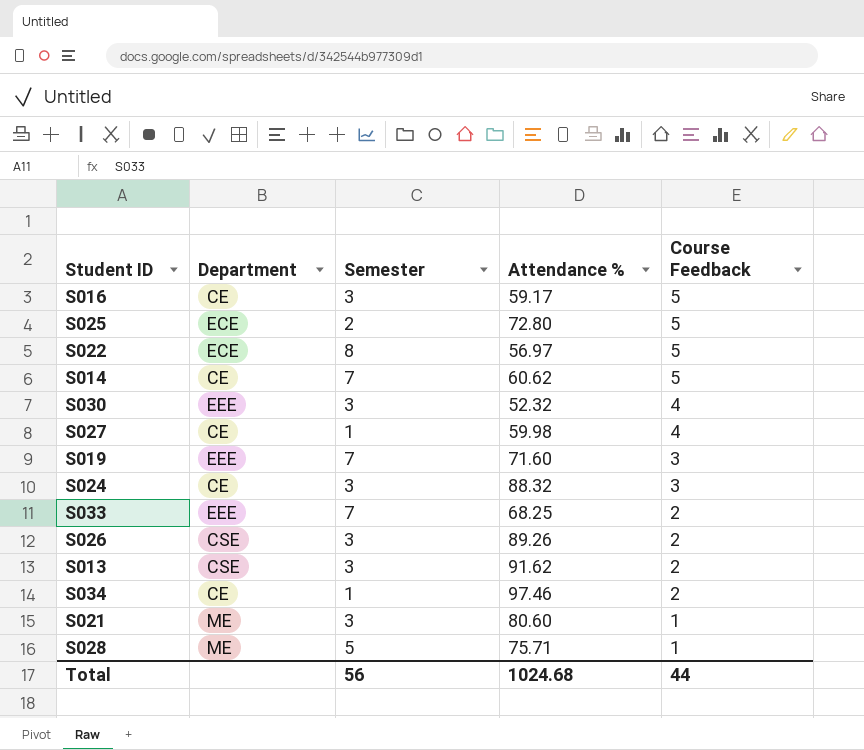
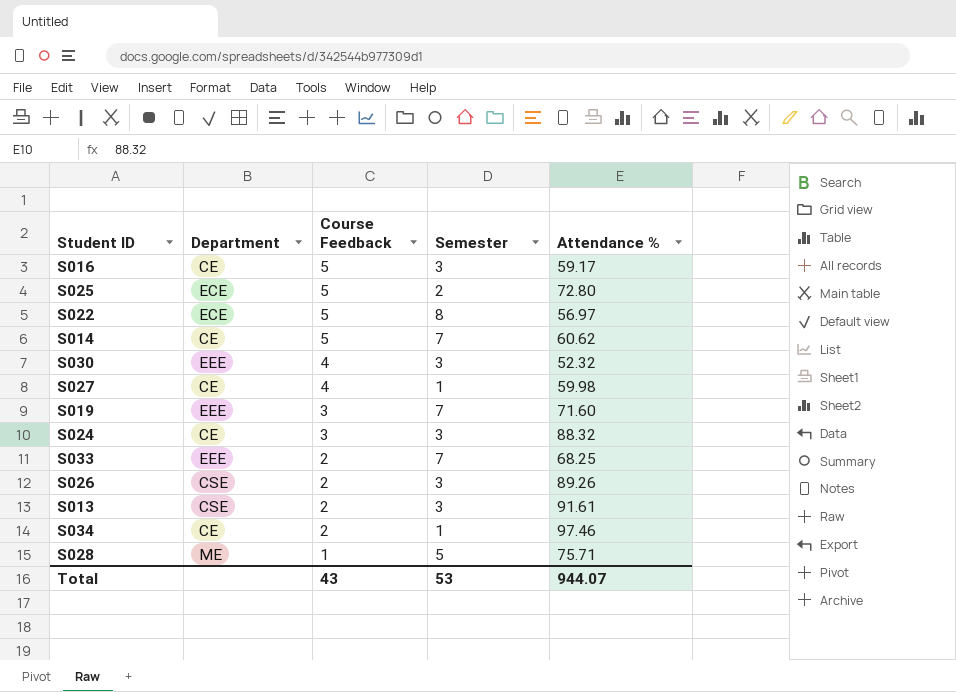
column Course Feedback | position: 5 -> 3
row S021: ME | 3 | 80.60 | 1 -> none
S013 | Attendance %: 91.62 -> 91.61
Total | Course Feedback: 44 -> 43
Total | Semester: 56 -> 53
Total | Attendance %: 1024.68 -> 944.07

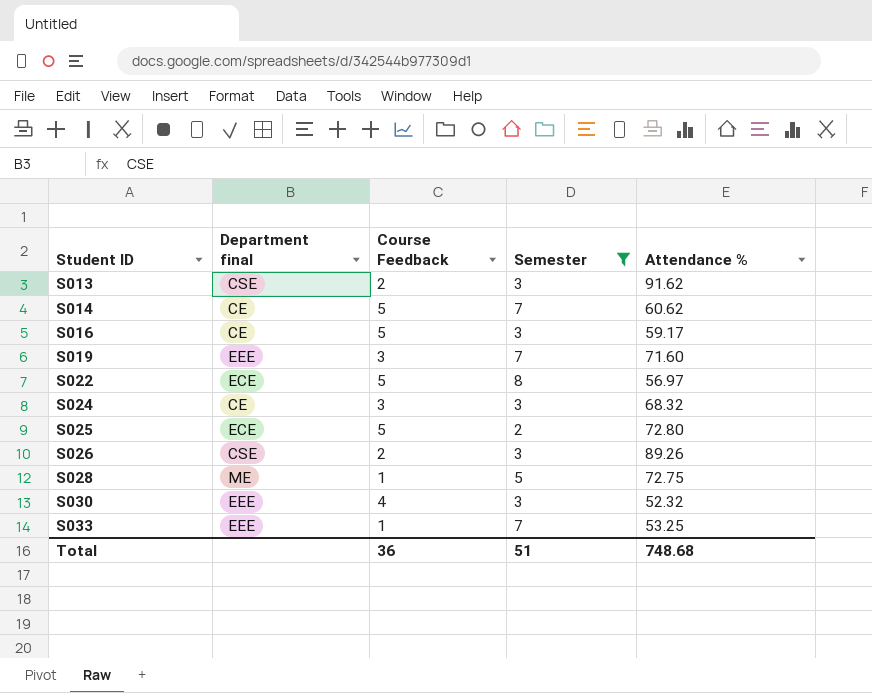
filter: none -> Semester != 1
row order: Course Feedback descending -> Student ID ascending
column name: Department -> Department final
S013 | Attendance %: 91.61 -> 91.62
S024 | Attendance %: 88.32 -> 68.32
S028 | Attendance %: 75.71 -> 72.75
S033 | Course Feedback: 2 -> 1
S033 | Attendance %: 68.25 -> 53.25
Total | Course Feedback: 43 -> 36
Total | Semester: 53 -> 51
Total | Attendance %: 944.07 -> 748.68

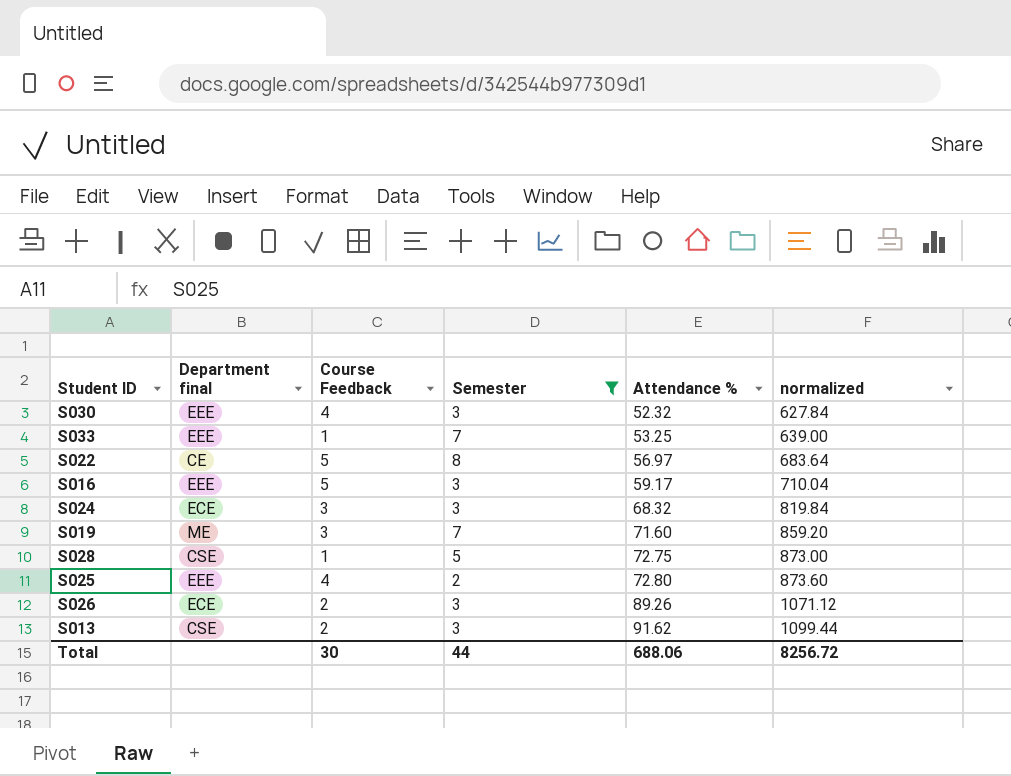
row order: Student ID ascending -> Attendance % ascending
column normalized | formula: none -> [Attendance %] * 12
row S014: CE | 5 | 7 | 60.62 -> none
S022 | Department final: ECE -> CE
S016 | Department final: CE -> EEE
S024 | Department final: CE -> ECE
S019 | Department final: EEE -> ME
S028 | Department final: ME -> CSE
S025 | Department final: ECE -> EEE
S025 | Course Feedback: 5 -> 4
S026 | Department final: CSE -> ECE
Total | Course Feedback: 36 -> 30
Total | Semester: 51 -> 44
Total | Attendance %: 748.68 -> 688.06

